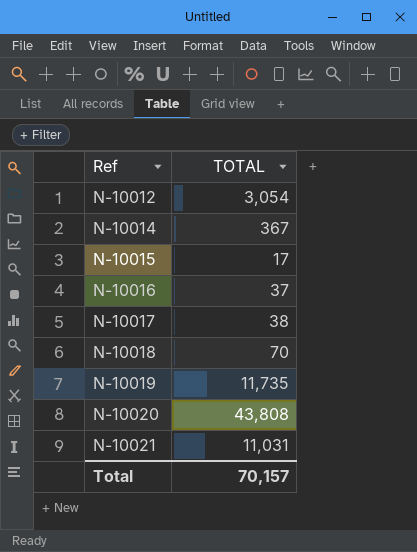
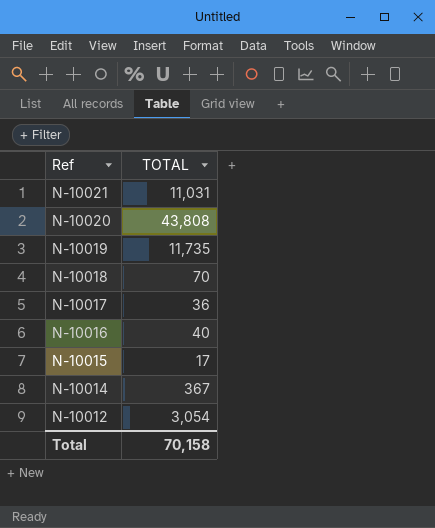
row order: Ref ascending -> Ref descending
N-10017 | TOTAL: 38 -> 36
N-10016 | TOTAL: 37 -> 40
Total | TOTAL: 70,157 -> 70,158

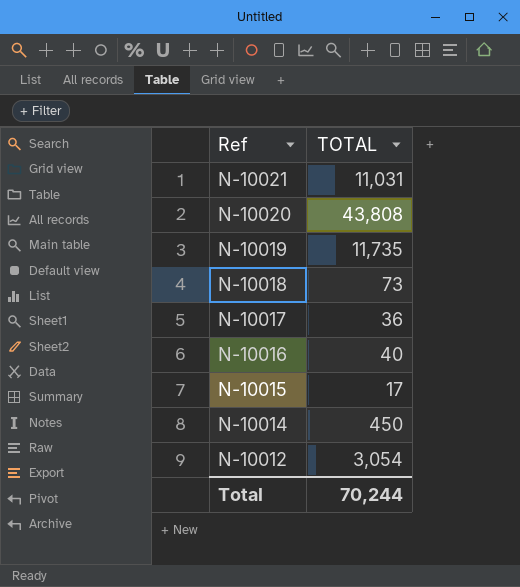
N-10018 | TOTAL: 70 -> 73
N-10014 | TOTAL: 367 -> 450
Total | TOTAL: 70,158 -> 70,244

